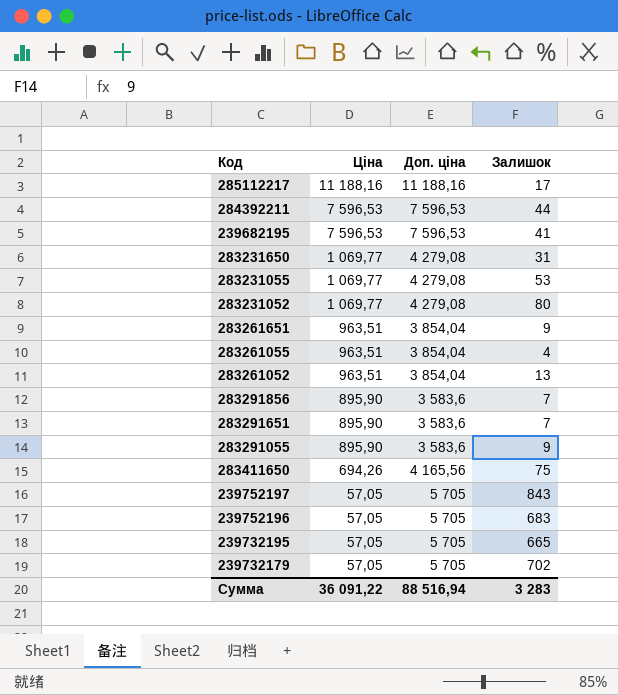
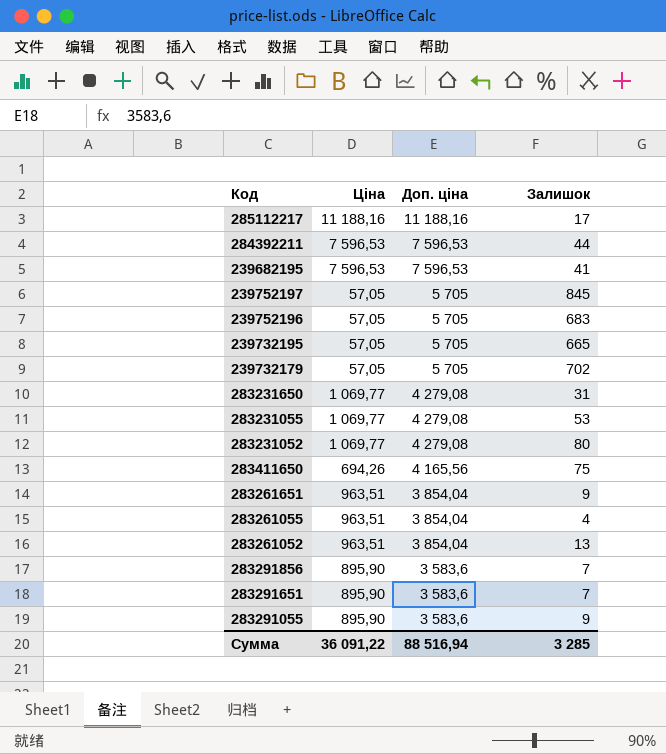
row order: Ціна descending -> Доп. ціна descending
239752197 | Залишок: 843 -> 845
Сумма | Залишок: 3 283 -> 3 285

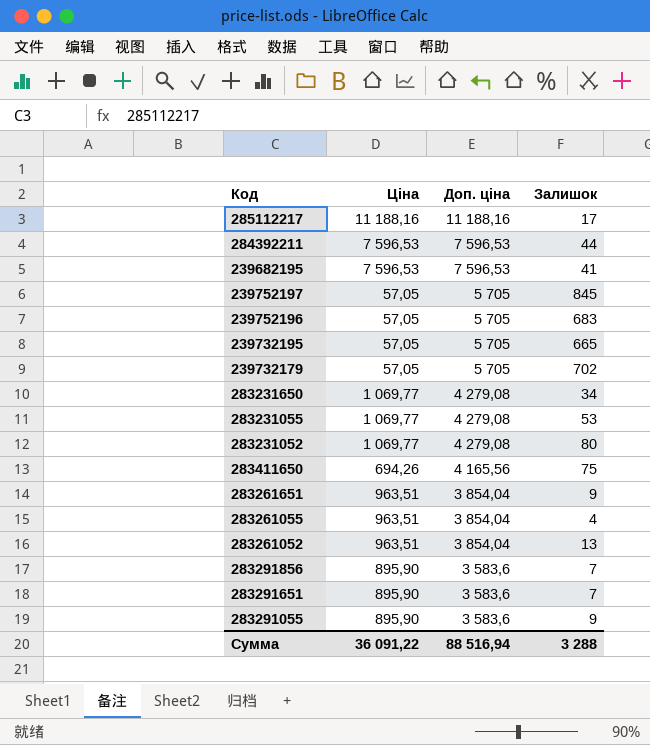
283231650 | Залишок: 31 -> 34
Сумма | Залишок: 3 285 -> 3 288

